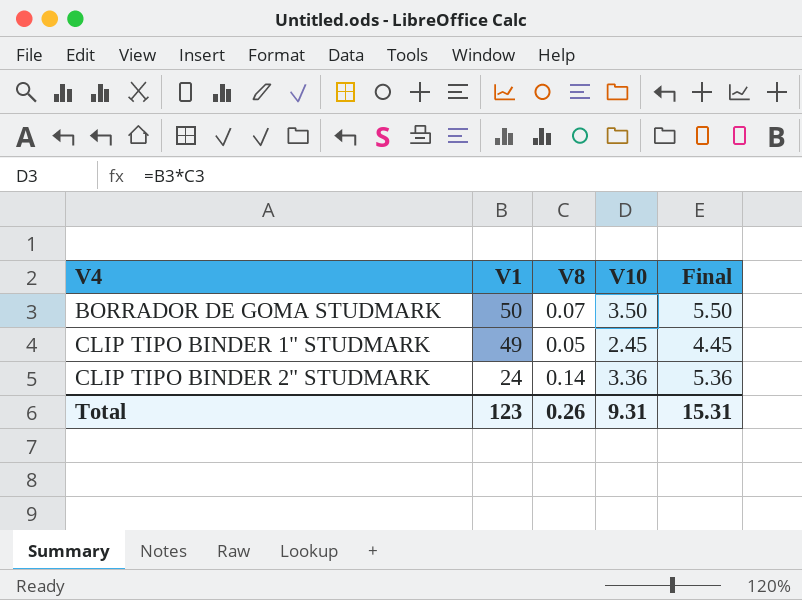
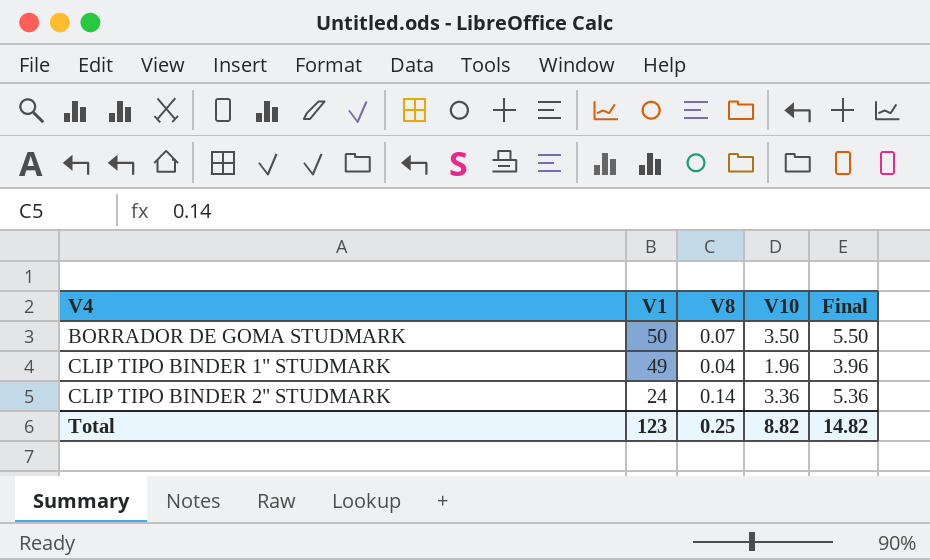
CLIP TIPO BINDER 1" STUDMARK | V8: 0.05 -> 0.04
CLIP TIPO BINDER 1" STUDMARK | V10: 2.45 -> 1.96
CLIP TIPO BINDER 1" STUDMARK | Final: 4.45 -> 3.96
Total | V8: 0.26 -> 0.25
Total | V10: 9.31 -> 8.82
Total | Final: 15.31 -> 14.82

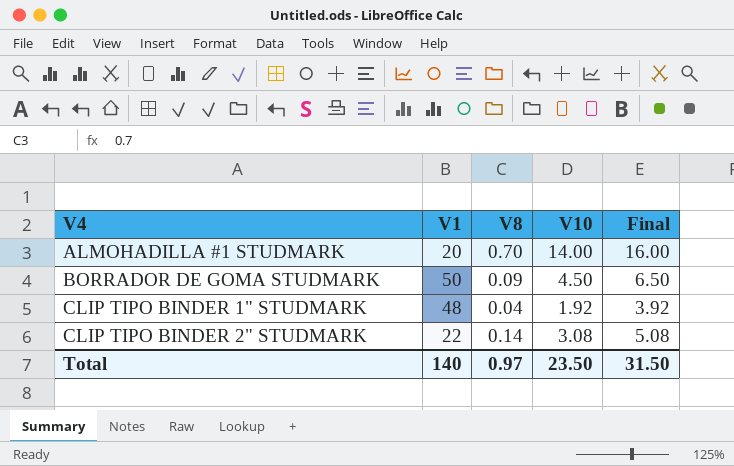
row ALMOHADILLA #1 STUDMARK: none -> 20 | 0.70 | 14.00 | 16.00
BORRADOR DE GOMA STUDMARK | V8: 0.07 -> 0.09
BORRADOR DE GOMA STUDMARK | V10: 3.50 -> 4.50
BORRADOR DE GOMA STUDMARK | Final: 5.50 -> 6.50
CLIP TIPO BINDER 1" STUDMARK | V1: 49 -> 48
CLIP TIPO BINDER 1" STUDMARK | V10: 1.96 -> 1.92
CLIP TIPO BINDER 1" STUDMARK | Final: 3.96 -> 3.92
CLIP TIPO BINDER 2" STUDMARK | V1: 24 -> 22
CLIP TIPO BINDER 2" STUDMARK | V10: 3.36 -> 3.08
CLIP TIPO BINDER 2" STUDMARK | Final: 5.36 -> 5.08
Total | V1: 123 -> 140
Total | V8: 0.25 -> 0.97
Total | V10: 8.82 -> 23.50
Total | Final: 14.82 -> 31.50

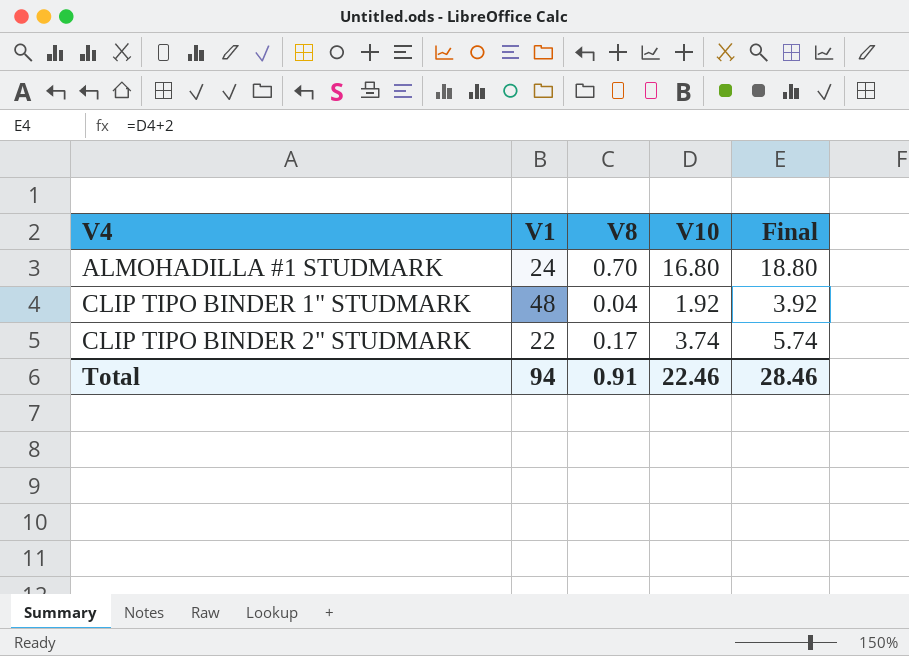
row BORRADOR DE GOMA STUDMARK: 50 | 0.09 | 4.50 | 6.50 -> none
ALMOHADILLA #1 STUDMARK | V1: 20 -> 24
ALMOHADILLA #1 STUDMARK | V10: 14.00 -> 16.80
ALMOHADILLA #1 STUDMARK | Final: 16.00 -> 18.80
CLIP TIPO BINDER 2" STUDMARK | V8: 0.14 -> 0.17
CLIP TIPO BINDER 2" STUDMARK | V10: 3.08 -> 3.74
CLIP TIPO BINDER 2" STUDMARK | Final: 5.08 -> 5.74
Total | V1: 140 -> 94
Total | V8: 0.97 -> 0.91
Total | V10: 23.50 -> 22.46
Total | Final: 31.50 -> 28.46

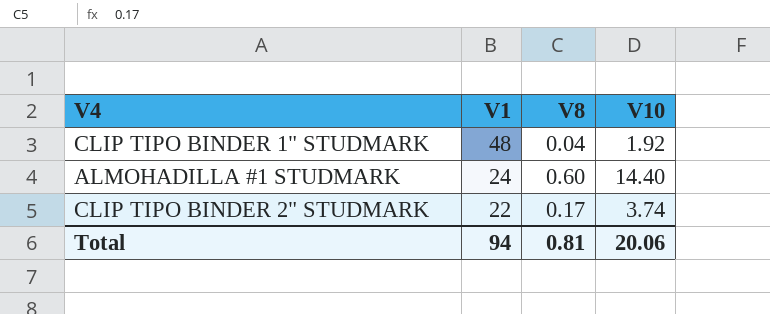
row order: V4 ascending -> V1 descending
column Final | formula: [V10] + 2 -> none
ALMOHADILLA #1 STUDMARK | V8: 0.70 -> 0.60
ALMOHADILLA #1 STUDMARK | V10: 16.80 -> 14.40
Total | V8: 0.91 -> 0.81
Total | V10: 22.46 -> 20.06

